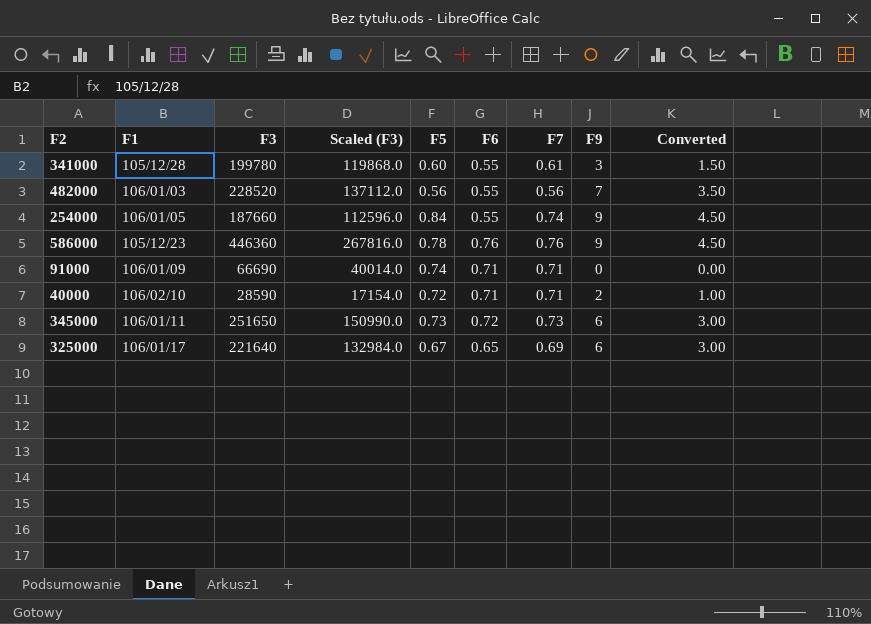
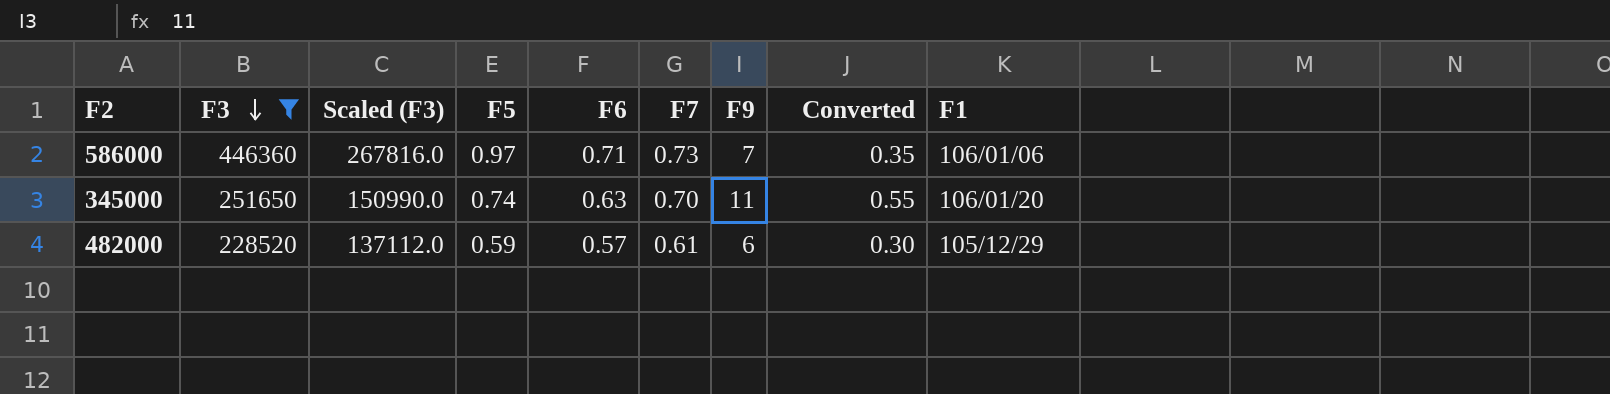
filter: none -> F3 >= 228520
row order: none -> F3 descending
column Converted | formula: [F9] * 0.5 -> [F9] * 0.05
column F1 | position: 2 -> 9
586000 | F5: 0.78 -> 0.97
586000 | F6: 0.76 -> 0.71
586000 | F7: 0.76 -> 0.73
586000 | F9: 9 -> 7
586000 | F1: 105/12/23 -> 106/01/06
345000 | F5: 0.73 -> 0.74
345000 | F6: 0.72 -> 0.63
345000 | F7: 0.73 -> 0.70
345000 | F9: 6 -> 11
345000 | F1: 106/01/11 -> 106/01/20
482000 | F5: 0.56 -> 0.59
482000 | F6: 0.55 -> 0.57
482000 | F7: 0.56 -> 0.61
482000 | F9: 7 -> 6
482000 | F1: 106/01/03 -> 105/12/29

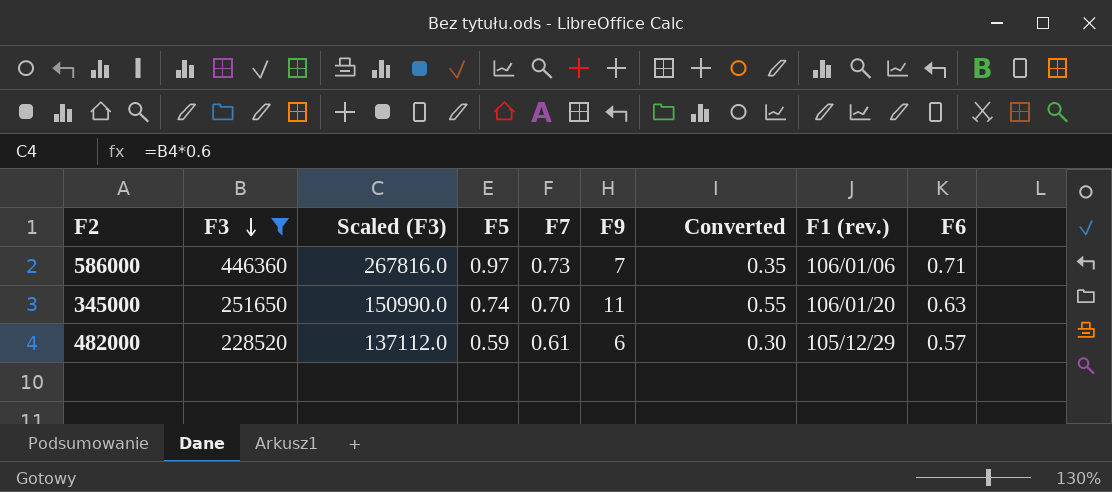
column name: F1 -> F1 (rev.)
column F6 | position: 5 -> 9

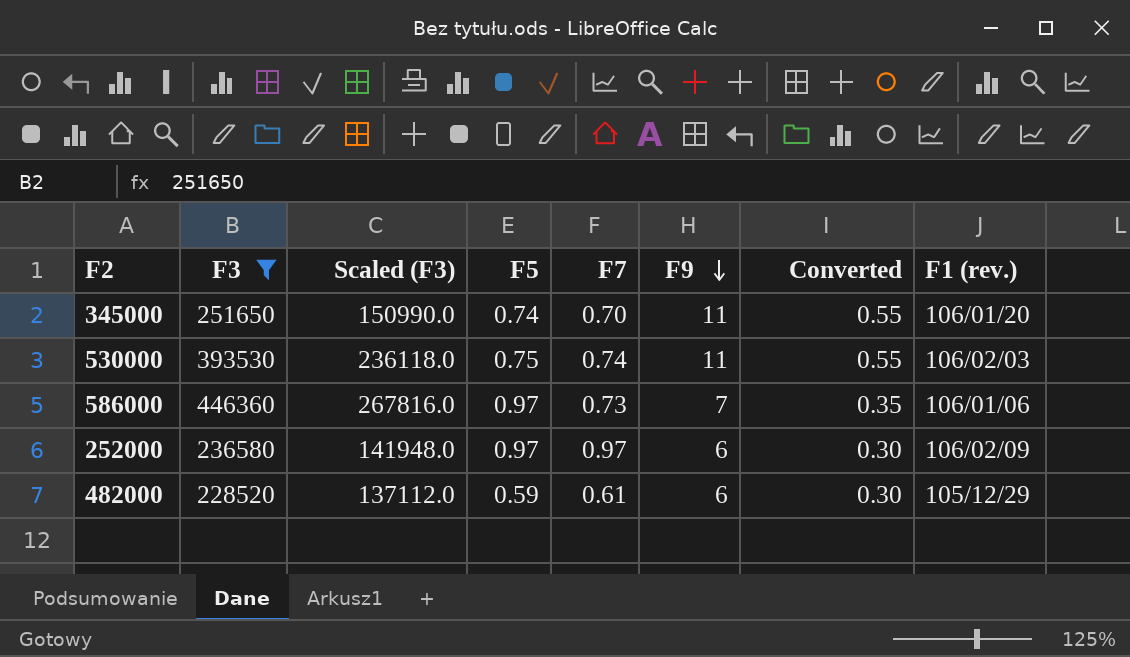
row order: F3 descending -> F9 descending
column F6 | position: 9 -> none
row 530000: none -> 393530 | 236118.0 | 0.75 | 0.74 | 11 | 0.55 | 106/02/03
row 252000: none -> 236580 | 141948.0 | 0.97 | 0.97 | 6 | 0.30 | 106/02/09

